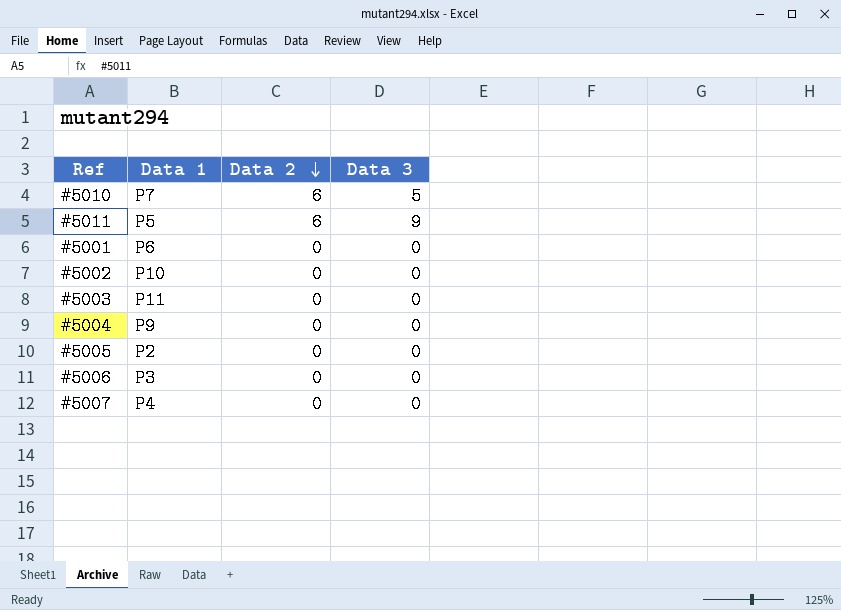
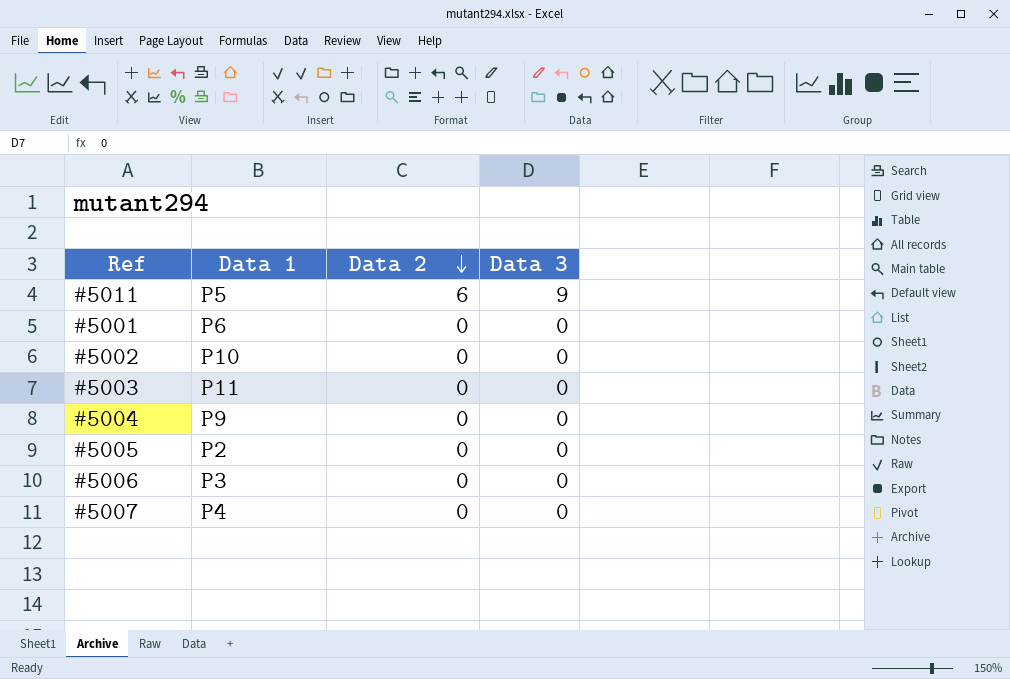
row #5010: P7 | 6 | 5 -> none

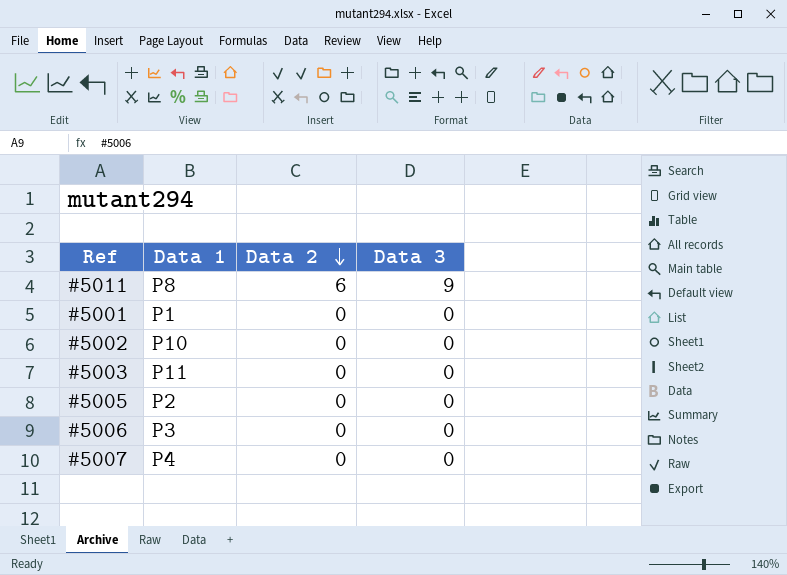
row #5004: P9 | 0 | 0 -> none
#5011 | Data 1: P5 -> P8
#5001 | Data 1: P6 -> P1

